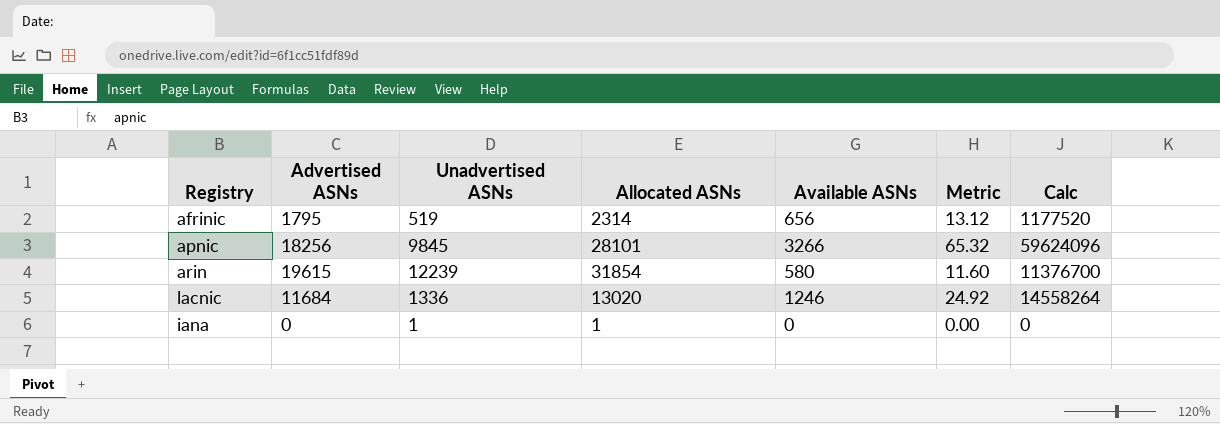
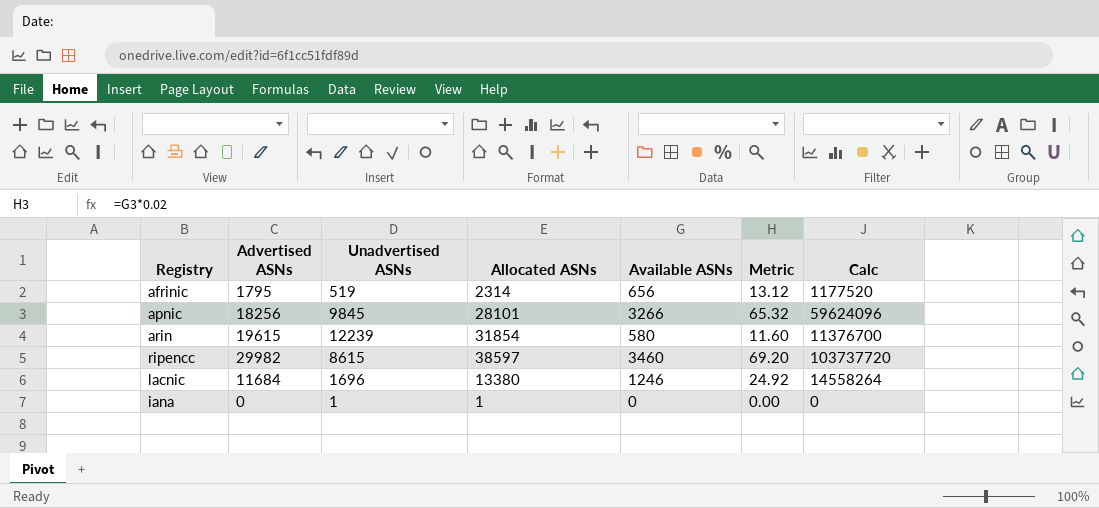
row ripencc: none -> 29982 | 8615 | 38597 | 3460 | 69.20 | 103737720
lacnic | Unadvertised ASNs: 1336 -> 1696
lacnic | Allocated ASNs: 13020 -> 13380

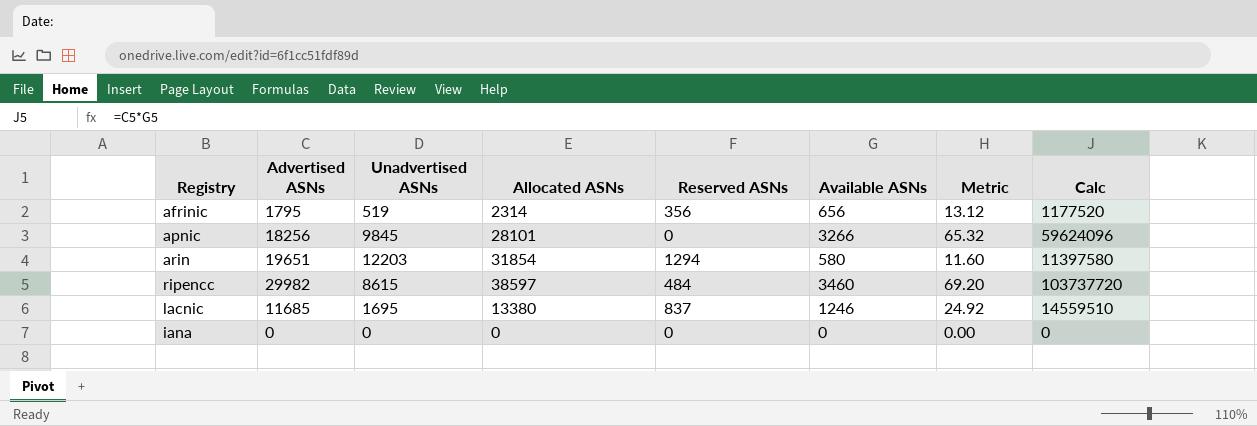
column Reserved ASNs | position: none -> 5
arin | Advertised ASNs: 19615 -> 19651
arin | Unadvertised ASNs: 12239 -> 12203
arin | Calc: 11376700 -> 11397580
lacnic | Advertised ASNs: 11684 -> 11685
lacnic | Unadvertised ASNs: 1696 -> 1695
lacnic | Calc: 14558264 -> 14559510
iana | Unadvertised ASNs: 1 -> 0
iana | Allocated ASNs: 1 -> 0

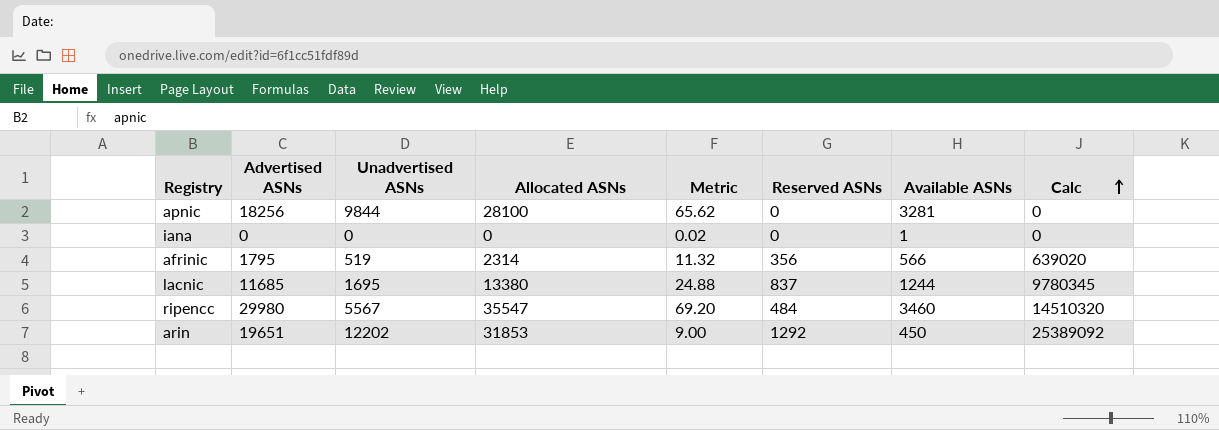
row order: none -> Calc ascending
column Metric | position: 7 -> 5
column Calc | formula: [Advertised ASNs] * [Available ASNs] -> [Advertised ASNs] * [Reserved ASNs]
apnic | Unadvertised ASNs: 9845 -> 9844
apnic | Allocated ASNs: 28101 -> 28100
apnic | Metric: 65.32 -> 65.62
apnic | Available ASNs: 3266 -> 3281
iana | Metric: 0.00 -> 0.02
iana | Available ASNs: 0 -> 1
afrinic | Metric: 13.12 -> 11.32
afrinic | Available ASNs: 656 -> 566
lacnic | Metric: 24.92 -> 24.88
lacnic | Available ASNs: 1246 -> 1244
ripencc | Advertised ASNs: 29982 -> 29980
ripencc | Unadvertised ASNs: 8615 -> 5567
ripencc | Allocated ASNs: 38597 -> 35547
arin | Unadvertised ASNs: 12203 -> 12202
arin | Allocated ASNs: 31854 -> 31853
arin | Metric: 11.60 -> 9.00
arin | Reserved ASNs: 1294 -> 1292
arin | Available ASNs: 580 -> 450

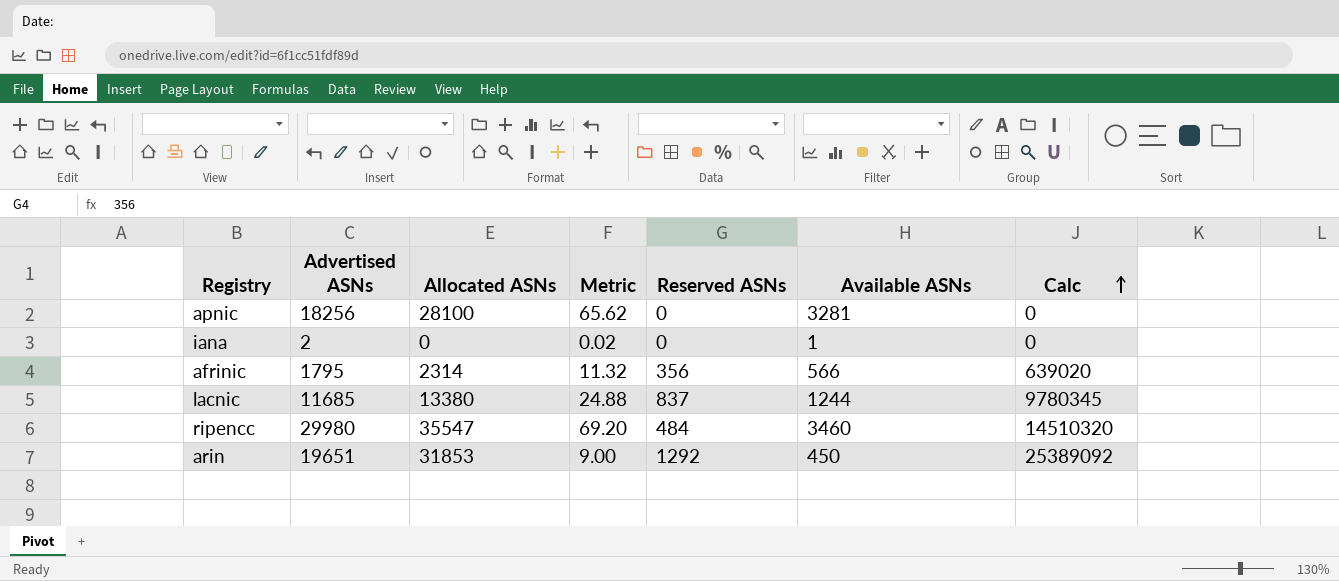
column Unadvertised ASNs | formula: [Allocated ASNs] - [Advertised ASNs] -> none
iana | Advertised ASNs: 0 -> 2

